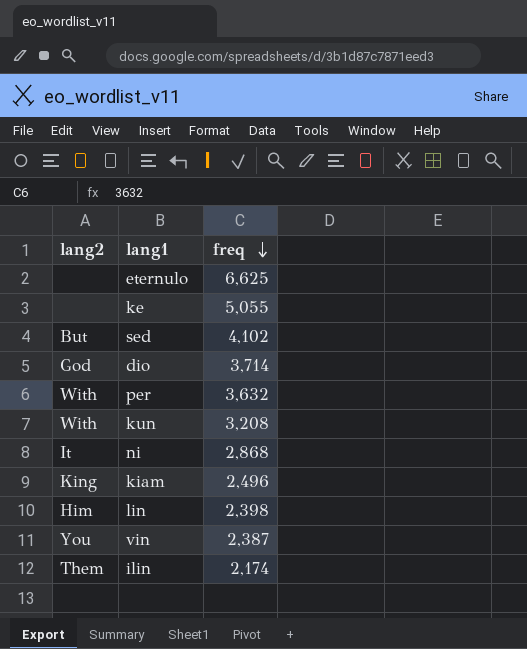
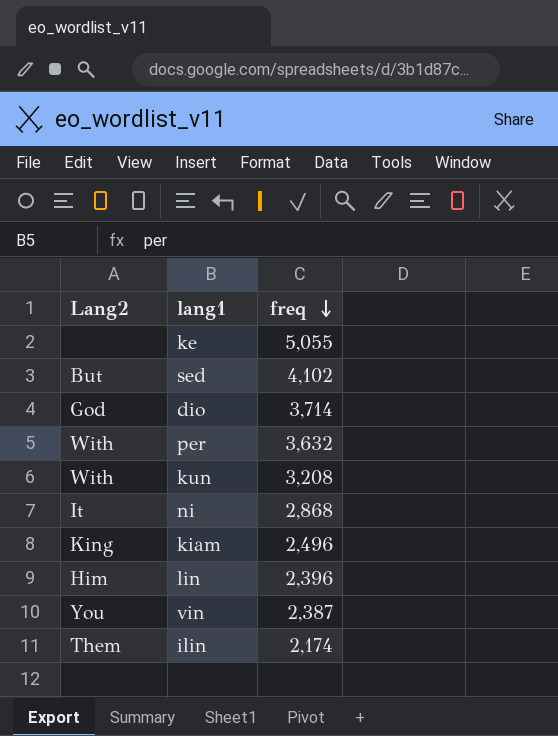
column name: lang2 -> Lang2
row eternulo: none | 6,625 -> none
lin | freq: 2,398 -> 2,396

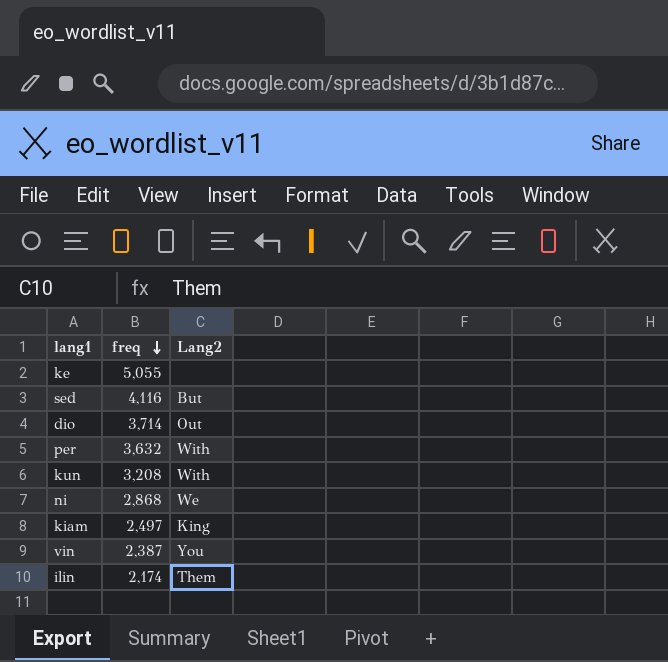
column Lang2 | position: 1 -> 3
row lin: Him | 2,396 -> none
sed | freq: 4,102 -> 4,116
dio | Lang2: God -> Out
ni | Lang2: It -> We
kiam | freq: 2,496 -> 2,497

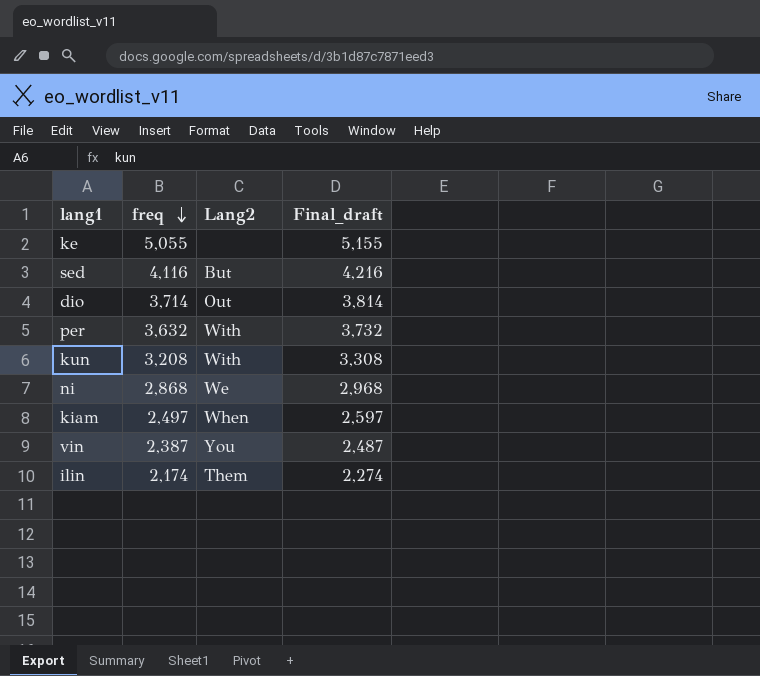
column Final_draft | formula: none -> [freq] + 100
kiam | Lang2: King -> When

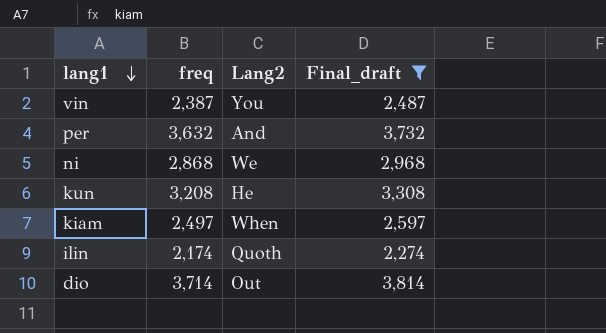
filter: none -> Final_draft <= 3,814
row order: freq descending -> lang1 descending
per | Lang2: With -> And
kun | Lang2: With -> He
ilin | Lang2: Them -> Quoth

